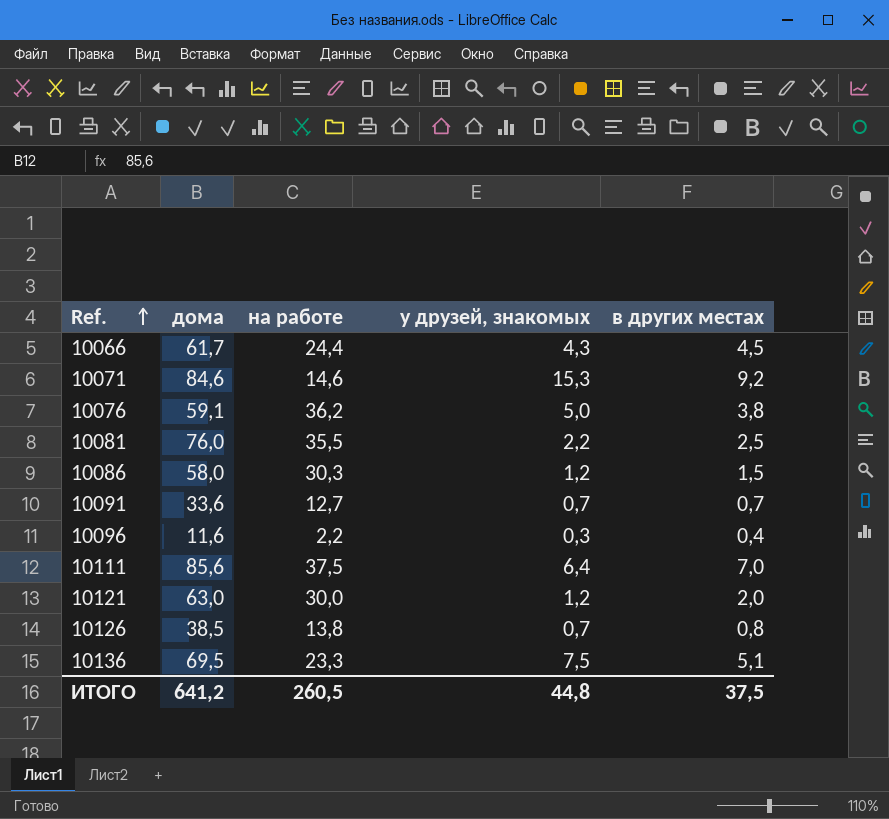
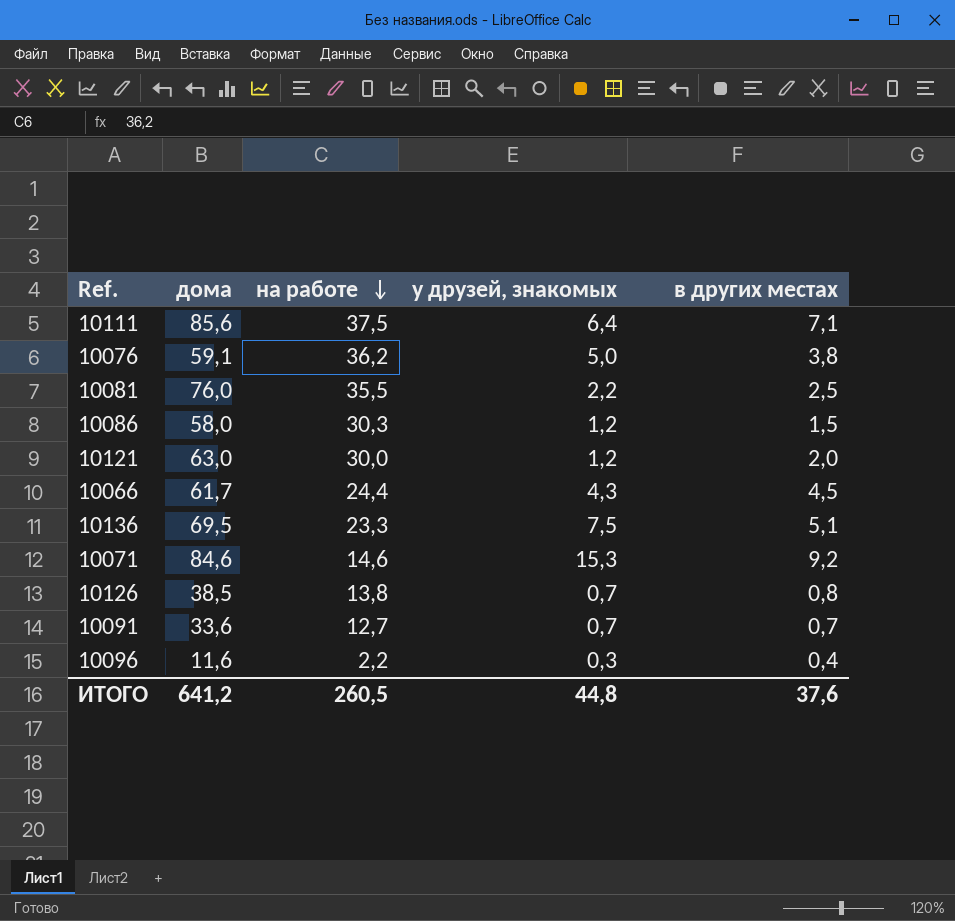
row order: Ref. ascending -> на работе descending
10111 | в других местах: 7,0 -> 7,1
ИТОГО | в других местах: 37,5 -> 37,6

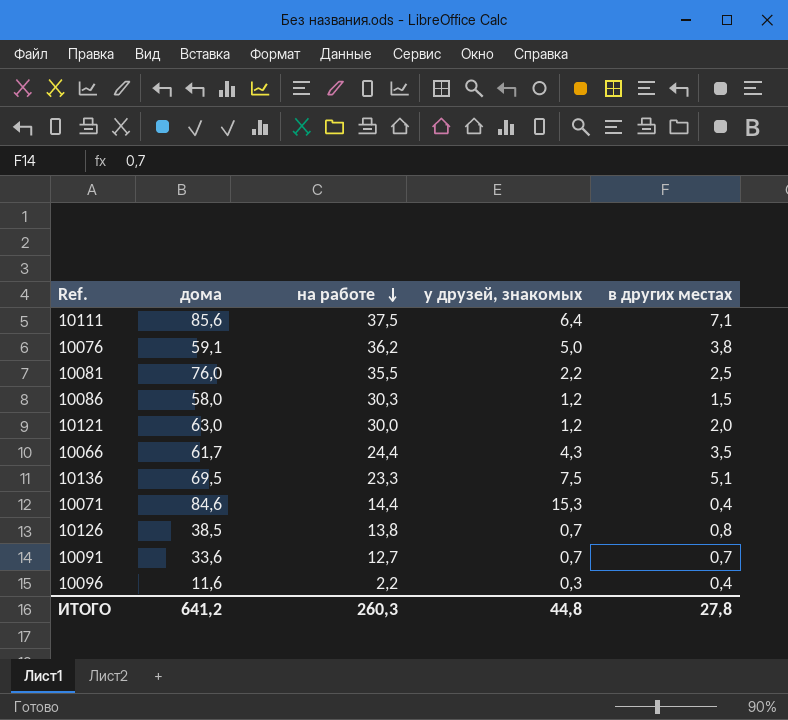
10066 | в других местах: 4,5 -> 3,5
10071 | на работе: 14,6 -> 14,4
10071 | в других местах: 9,2 -> 0,4
ИТОГО | на работе: 260,5 -> 260,3
ИТОГО | в других местах: 37,6 -> 27,8

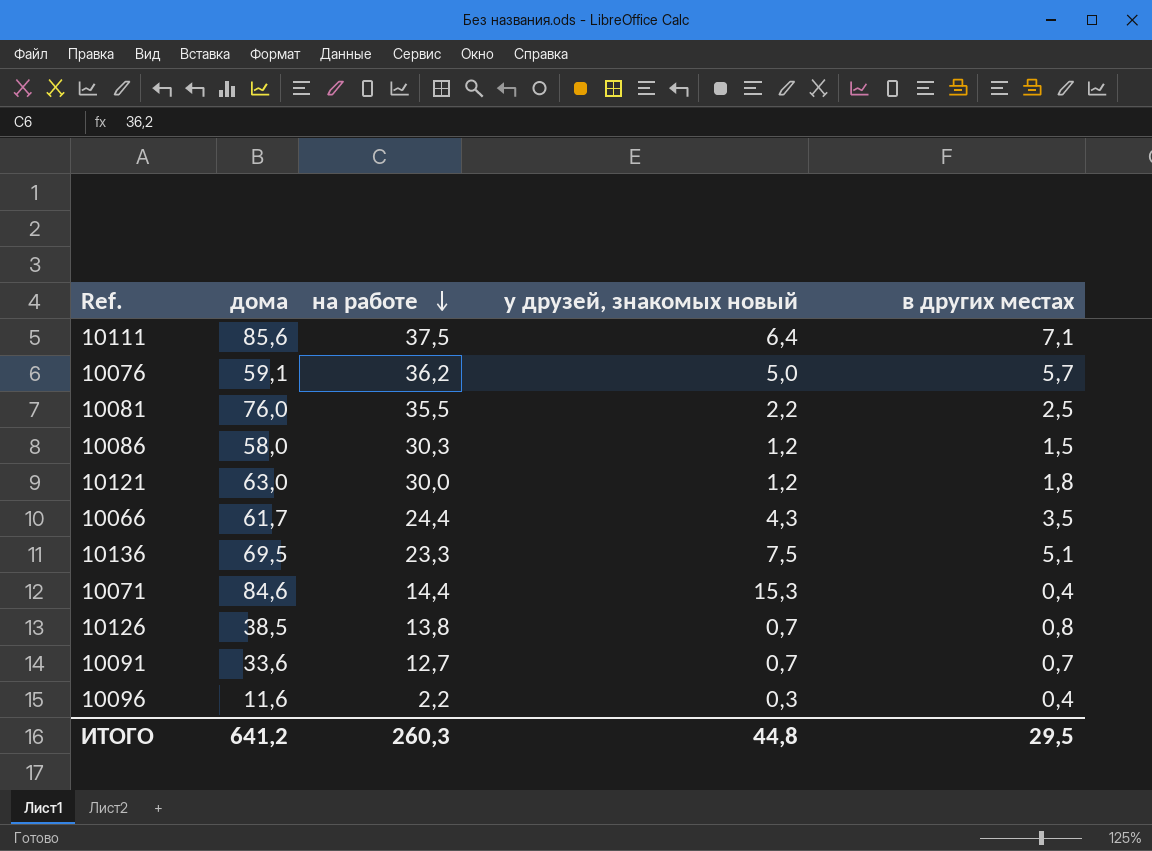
column name: у друзей, знакомых -> у друзей, знакомых новый
10076 | в других местах: 3,8 -> 5,7
10121 | в других местах: 2,0 -> 1,8
ИТОГО | в других местах: 27,8 -> 29,5

